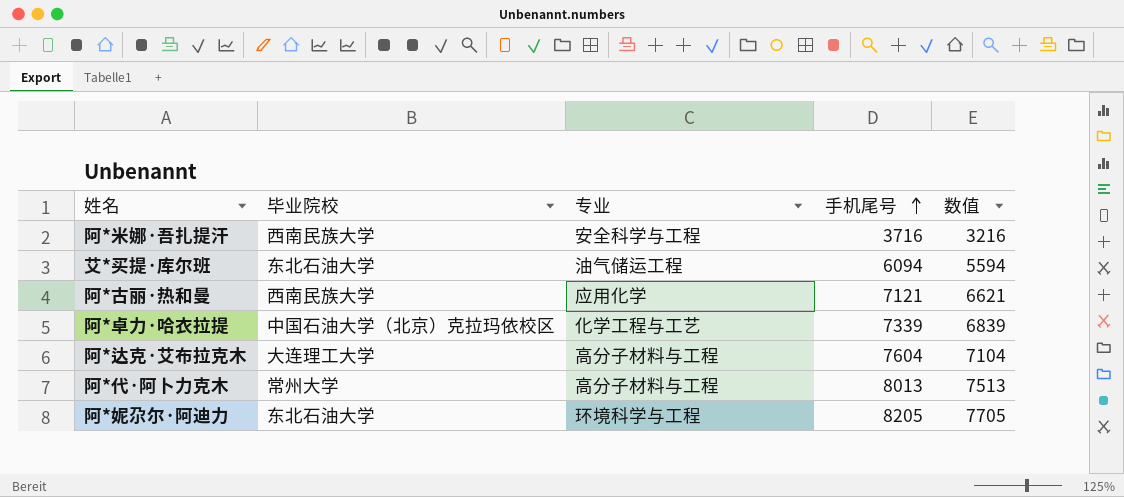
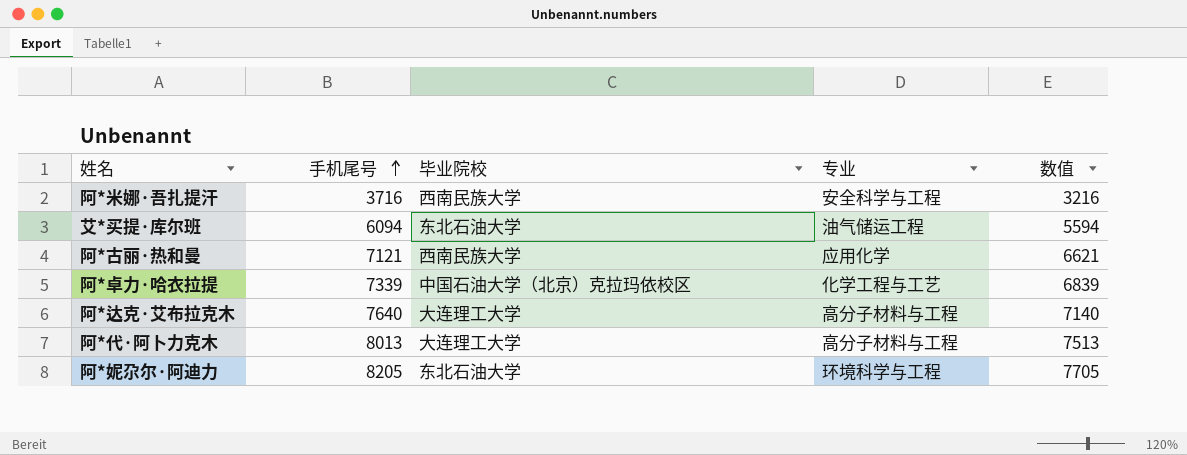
column 手机尾号 | position: 4 -> 2
阿*达克·艾布拉克木 | 手机尾号: 7604 -> 7640
阿*达克·艾布拉克木 | 数值: 7104 -> 7140
阿*代·阿卜力克木 | 毕业院校: 常州大学 -> 大连理工大学

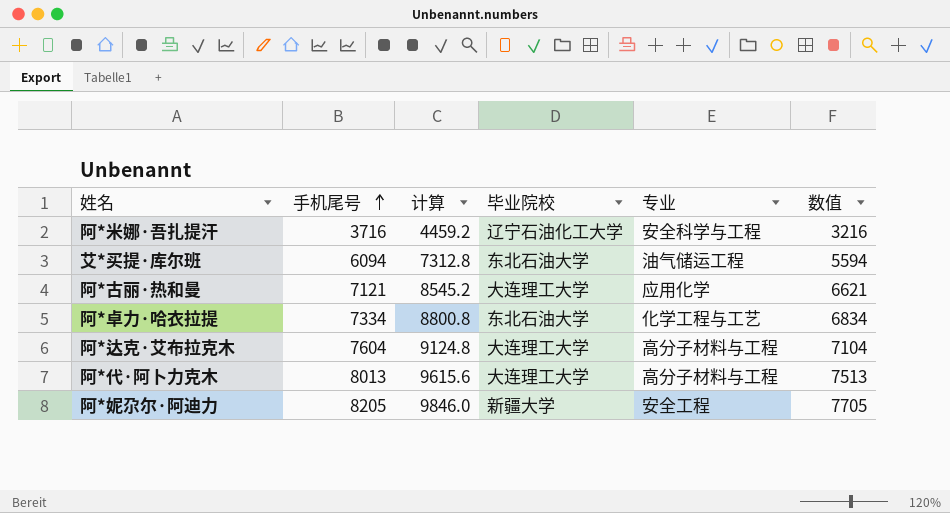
column 计算 | formula: none -> [手机尾号] * 1.2
阿*米娜·吾扎提汗 | 毕业院校: 西南民族大学 -> 辽宁石油化工大学
阿*古丽·热和曼 | 毕业院校: 西南民族大学 -> 大连理工大学
阿*卓力·哈衣拉提 | 手机尾号: 7339 -> 7334
阿*卓力·哈衣拉提 | 毕业院校: 中国石油大学（北京）克拉玛依校区 -> 东北石油大学
阿*卓力·哈衣拉提 | 数值: 6839 -> 6834
阿*达克·艾布拉克木 | 手机尾号: 7640 -> 7604
阿*达克·艾布拉克木 | 数值: 7140 -> 7104
阿*妮尕尔·阿迪力 | 毕业院校: 东北石油大学 -> 新疆大学
阿*妮尕尔·阿迪力 | 专业: 环境科学与工程 -> 安全工程

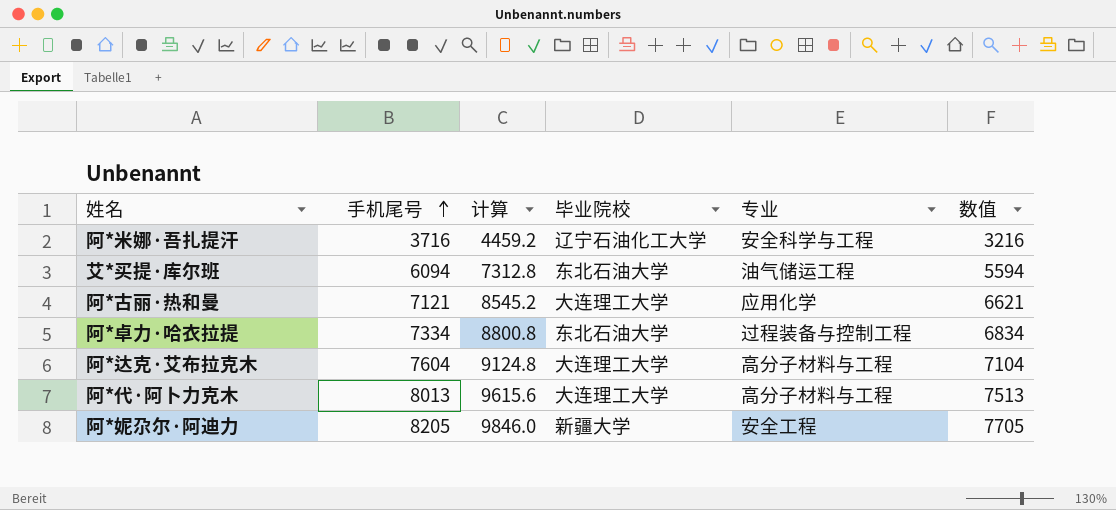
阿*卓力·哈衣拉提 | 专业: 化学工程与工艺 -> 过程装备与控制工程

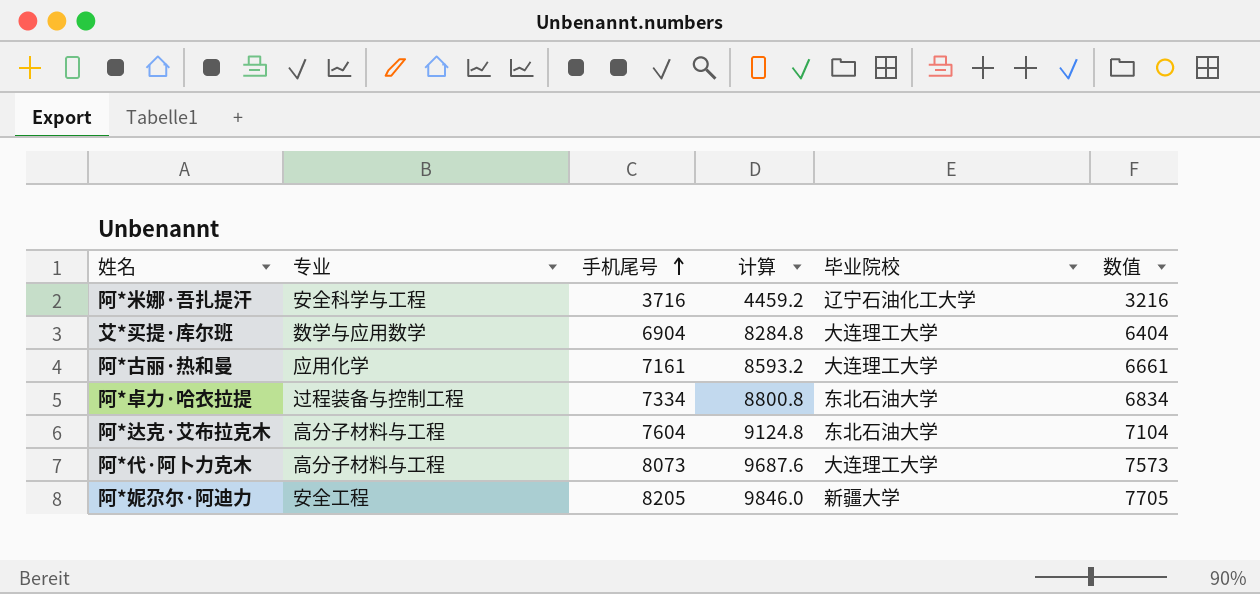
column 专业 | position: 5 -> 2
艾*买提·库尔班 | 专业: 油气储运工程 -> 数学与应用数学
艾*买提·库尔班 | 手机尾号: 6094 -> 6904
艾*买提·库尔班 | 计算: 7312.8 -> 8284.8
艾*买提·库尔班 | 毕业院校: 东北石油大学 -> 大连理工大学
艾*买提·库尔班 | 数值: 5594 -> 6404
阿*古丽·热和曼 | 手机尾号: 7121 -> 7161
阿*古丽·热和曼 | 计算: 8545.2 -> 8593.2
阿*古丽·热和曼 | 数值: 6621 -> 6661
阿*达克·艾布拉克木 | 毕业院校: 大连理工大学 -> 东北石油大学
阿*代·阿卜力克木 | 手机尾号: 8013 -> 8073
阿*代·阿卜力克木 | 计算: 9615.6 -> 9687.6
阿*代·阿卜力克木 | 数值: 7513 -> 7573

